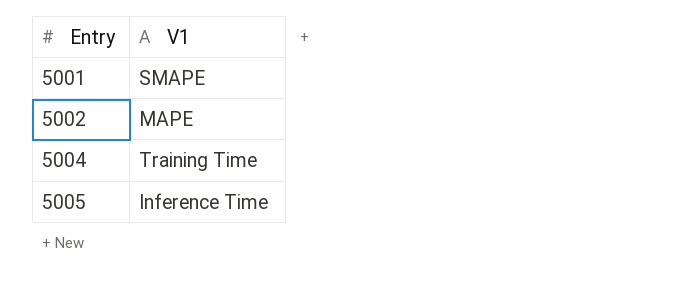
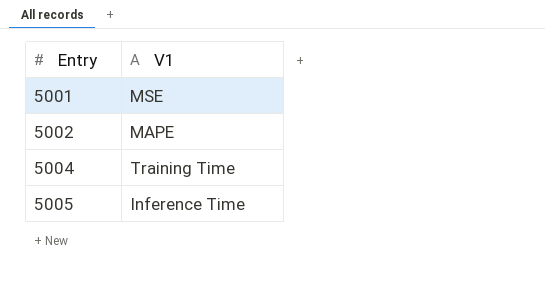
5001 | V1: SMAPE -> MSE

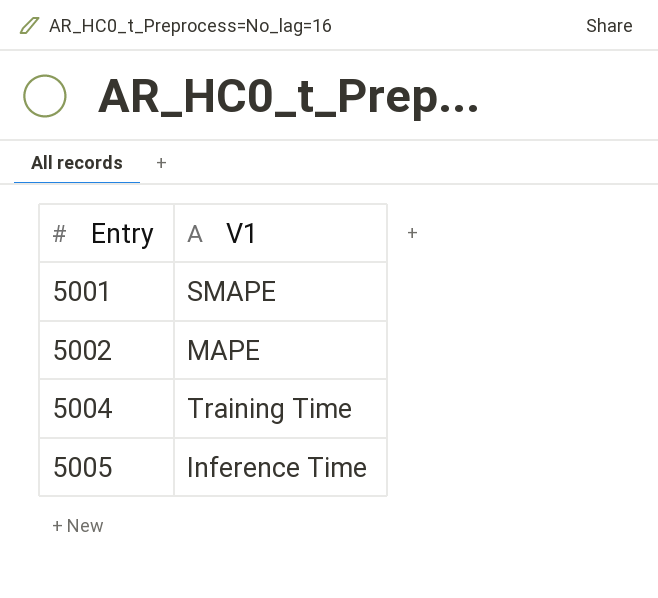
5001 | V1: MSE -> SMAPE

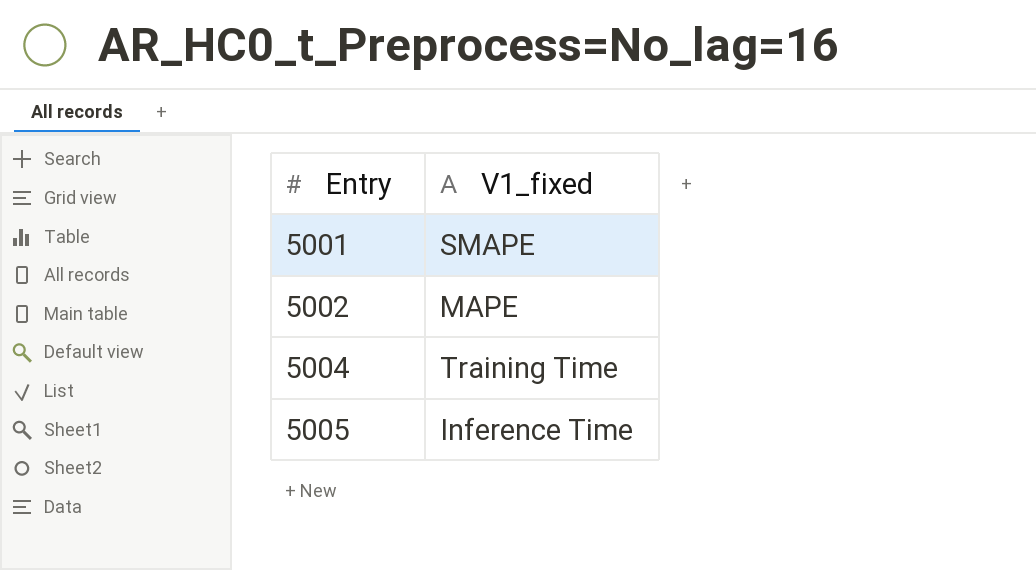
column name: V1 -> V1_fixed

